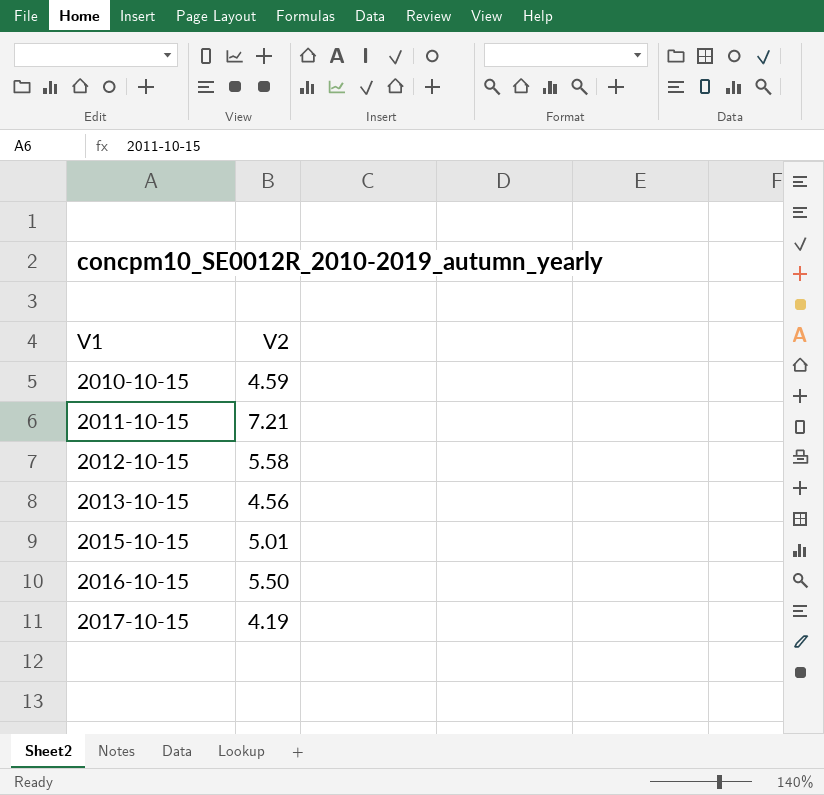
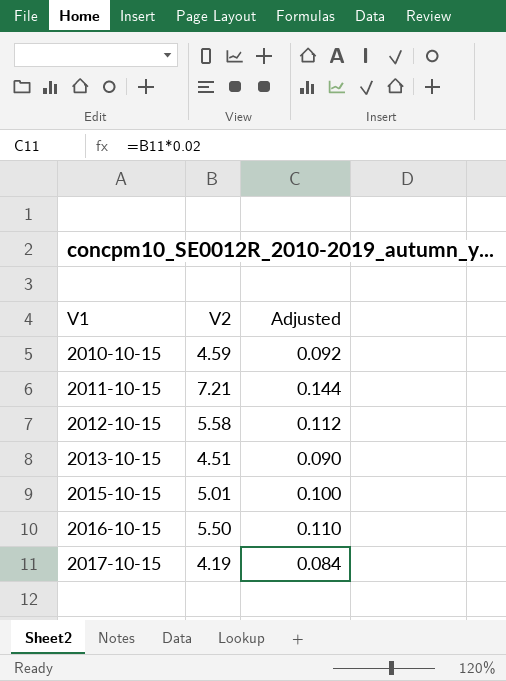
column Adjusted | formula: none -> [V2] * 0.02
2013-10-15 | V2: 4.56 -> 4.51

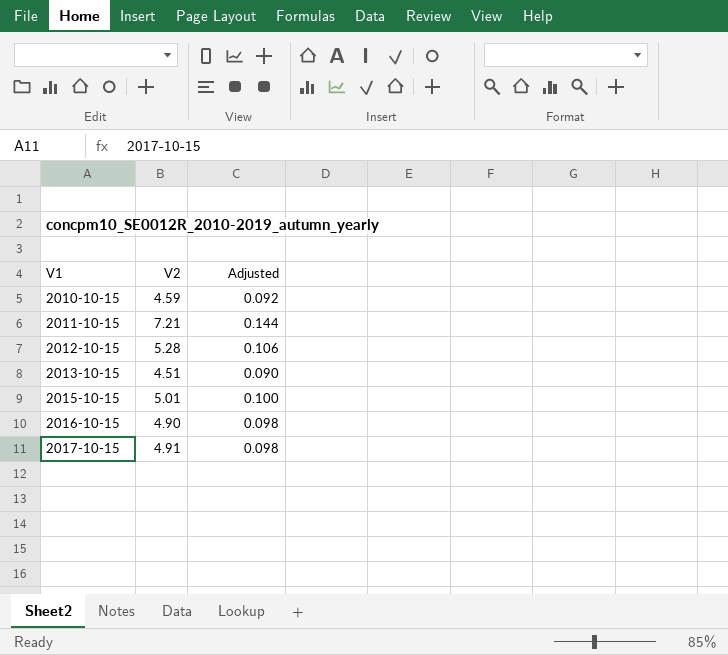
2012-10-15 | V2: 5.58 -> 5.28
2012-10-15 | Adjusted: 0.112 -> 0.106
2016-10-15 | V2: 5.50 -> 4.90
2016-10-15 | Adjusted: 0.110 -> 0.098
2017-10-15 | V2: 4.19 -> 4.91
2017-10-15 | Adjusted: 0.084 -> 0.098

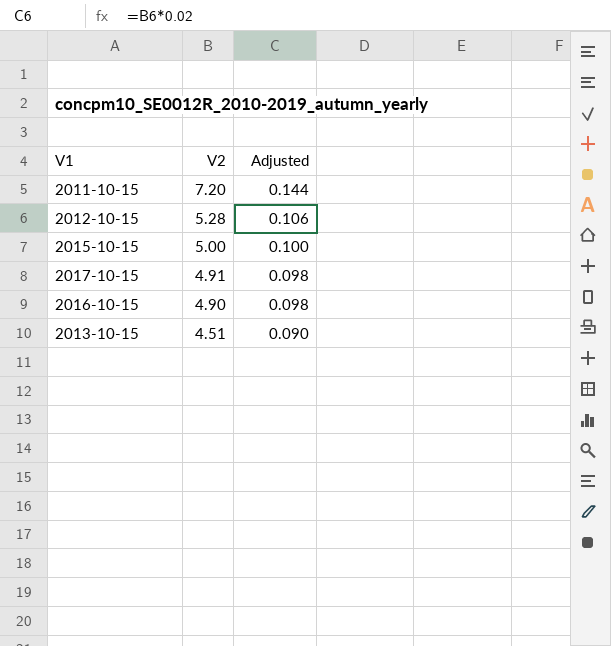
row order: V1 ascending -> V2 descending
row 2010-10-15: 4.59 | 0.092 -> none
2011-10-15 | V2: 7.21 -> 7.20
2015-10-15 | V2: 5.01 -> 5.00

